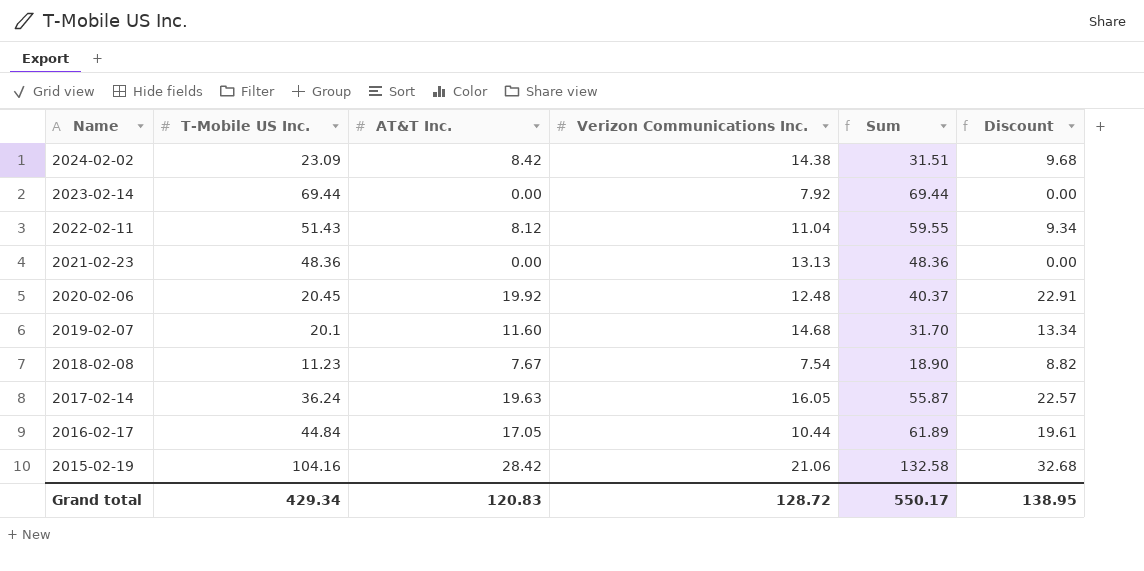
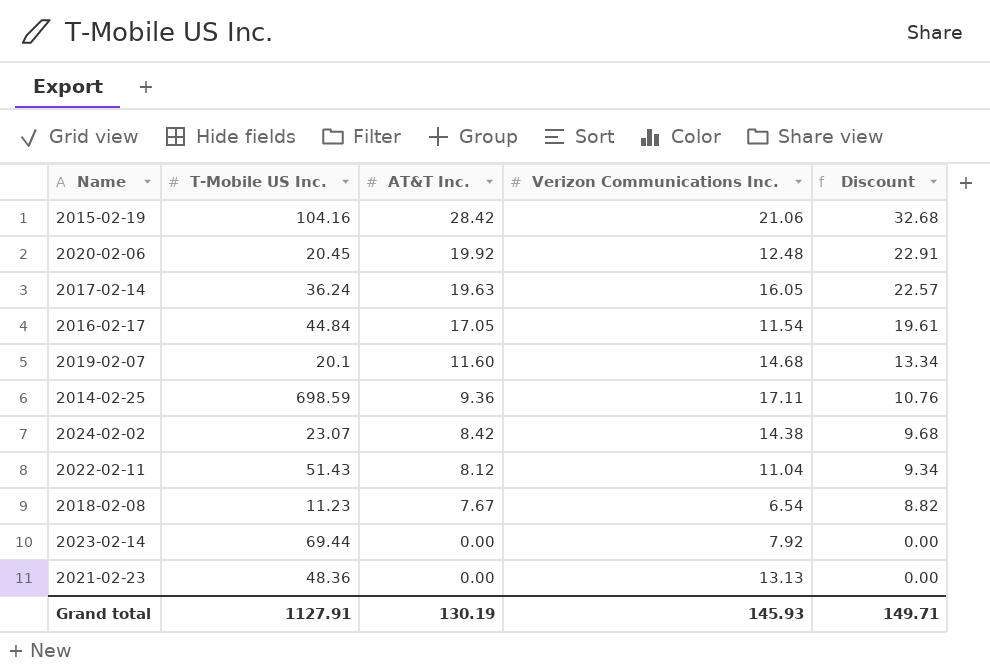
row order: Name descending -> AT&T Inc. descending
column Sum | formula: [T-Mobile US Inc.] + [AT&T Inc.] -> none
2016-02-17 | Verizon Communications Inc.: 10.44 -> 11.54
row 2014-02-25: none -> 698.59 | 9.36 | 17.11 | 10.76
2024-02-02 | T-Mobile US Inc.: 23.09 -> 23.07
2018-02-08 | Verizon Communications Inc.: 7.54 -> 6.54
Grand total | T-Mobile US Inc.: 429.34 -> 1127.91
Grand total | AT&T Inc.: 120.83 -> 130.19
Grand total | Verizon Communications Inc.: 128.72 -> 145.93
Grand total | Discount: 138.95 -> 149.71

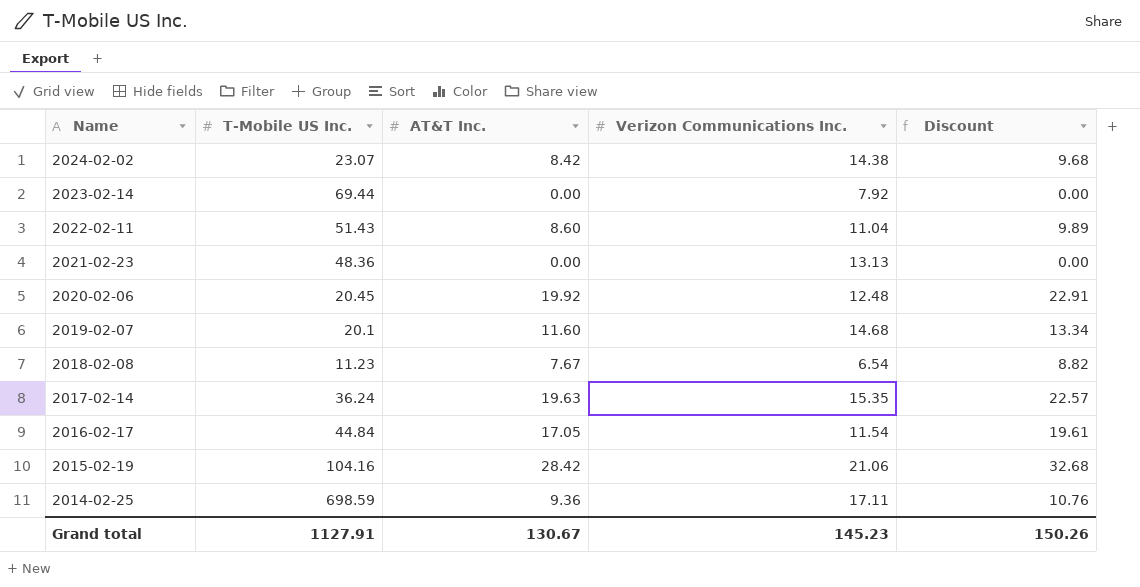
row order: AT&T Inc. descending -> Name descending
2022-02-11 | AT&T Inc.: 8.12 -> 8.60
2022-02-11 | Discount: 9.34 -> 9.89
2017-02-14 | Verizon Communications Inc.: 16.05 -> 15.35
Grand total | AT&T Inc.: 130.19 -> 130.67
Grand total | Verizon Communications Inc.: 145.93 -> 145.23
Grand total | Discount: 149.71 -> 150.26

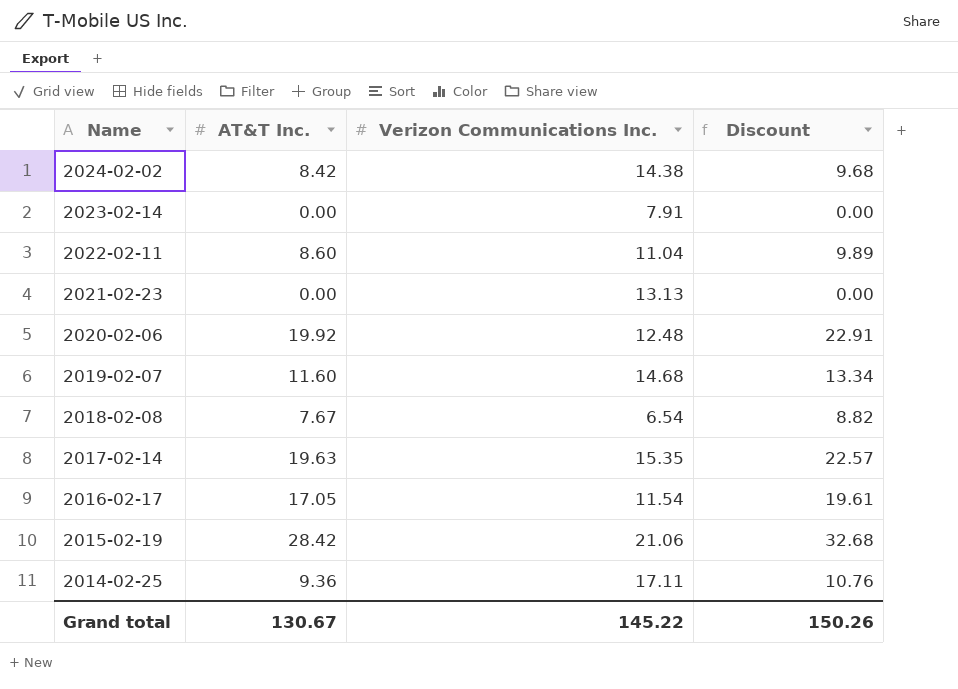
column T-Mobile US Inc. | position: 2 -> none
2023-02-14 | Verizon Communications Inc.: 7.92 -> 7.91
Grand total | Verizon Communications Inc.: 145.23 -> 145.22

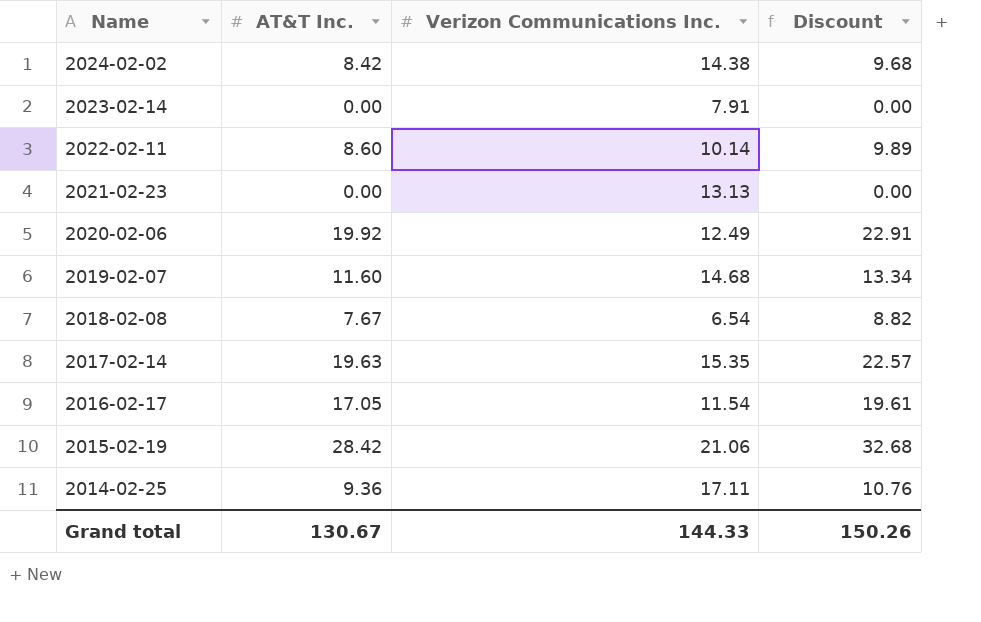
2022-02-11 | Verizon Communications Inc.: 11.04 -> 10.14
2020-02-06 | Verizon Communications Inc.: 12.48 -> 12.49
Grand total | Verizon Communications Inc.: 145.22 -> 144.33

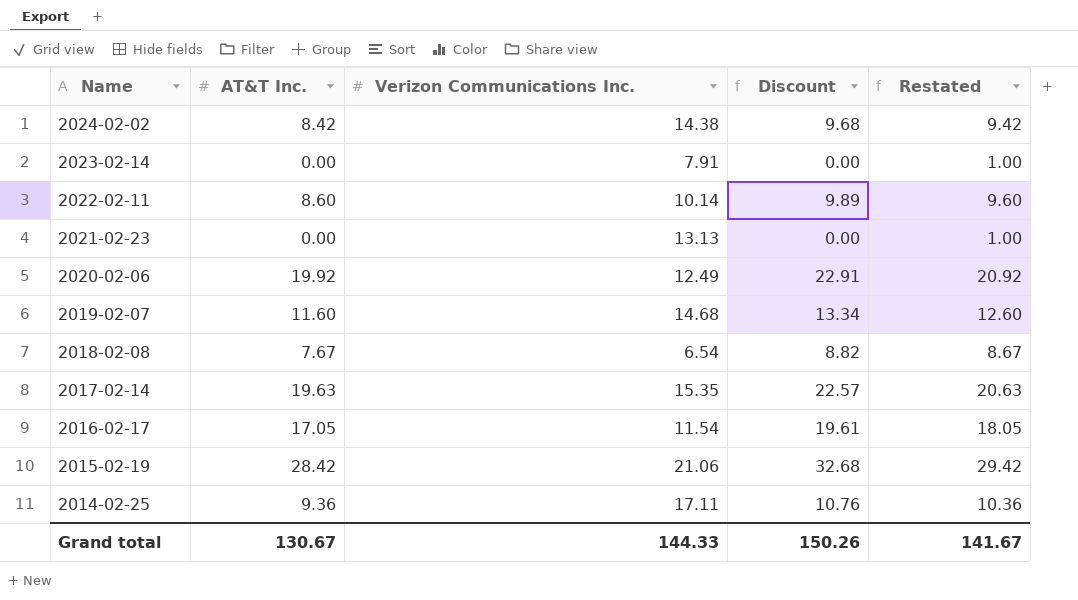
column Restated | formula: none -> [AT&T Inc.] + 1

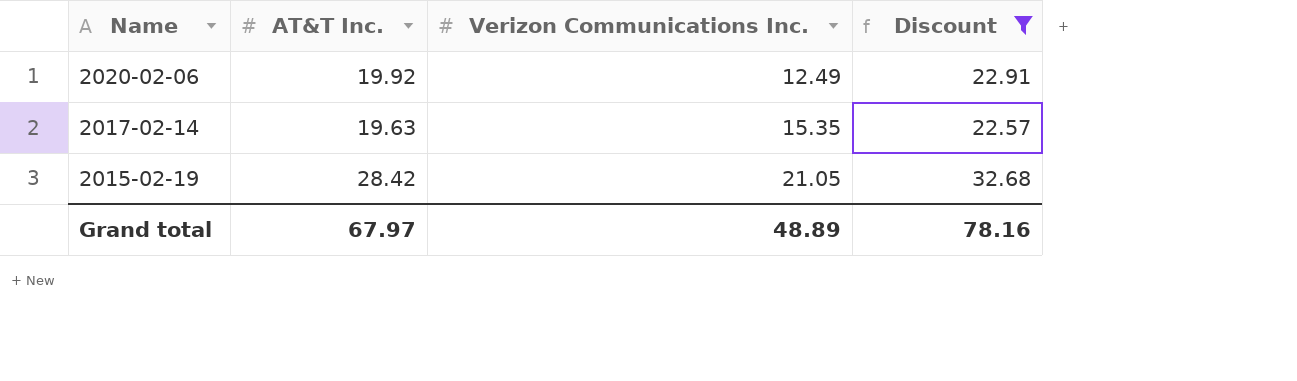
filter: none -> Discount >= 22.57
column Restated | formula: [AT&T Inc.] + 1 -> none
2015-02-19 | Verizon Communications Inc.: 21.06 -> 21.05
Grand total | AT&T Inc.: 130.67 -> 67.97
Grand total | Verizon Communications Inc.: 144.33 -> 48.89
Grand total | Discount: 150.26 -> 78.16

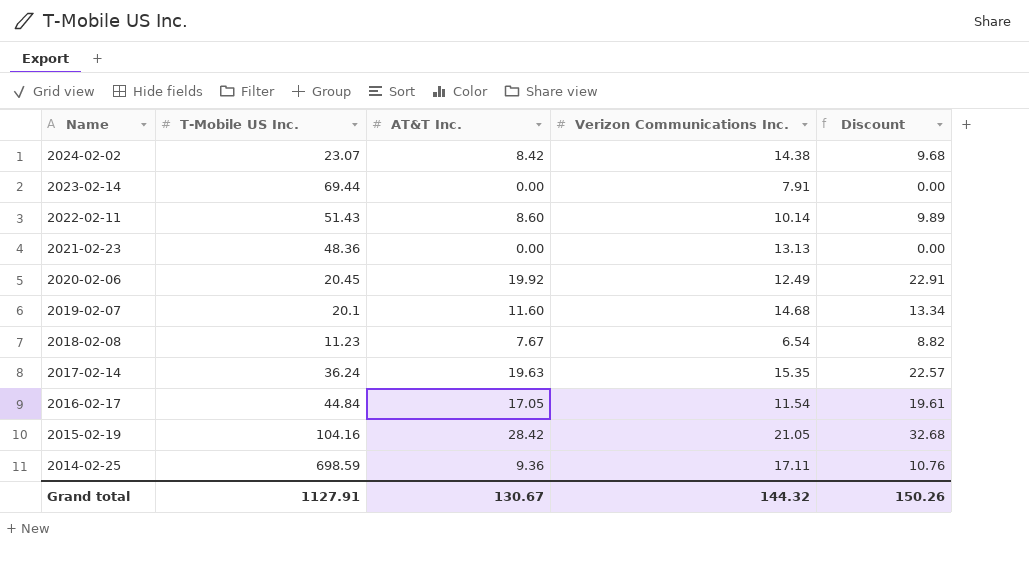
filter: Discount >= 22.57 -> none
column T-Mobile US Inc. | position: none -> 2
Grand total | AT&T Inc.: 67.97 -> 130.67
Grand total | Verizon Communications Inc.: 48.89 -> 144.32
Grand total | Discount: 78.16 -> 150.26

